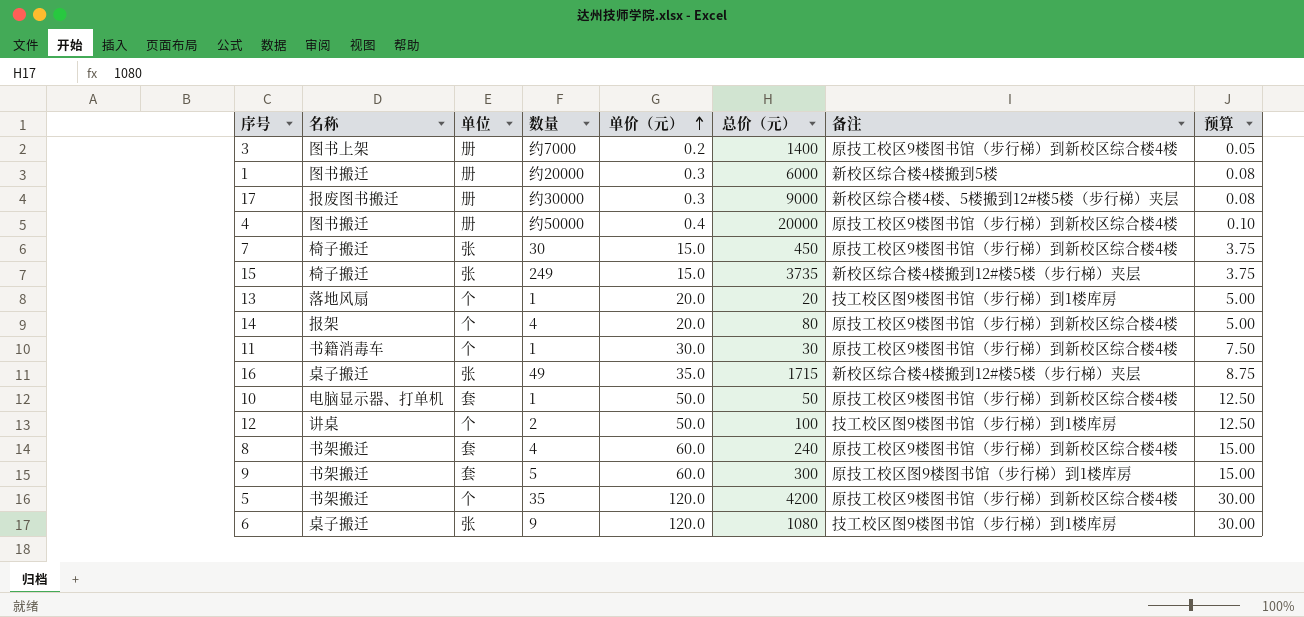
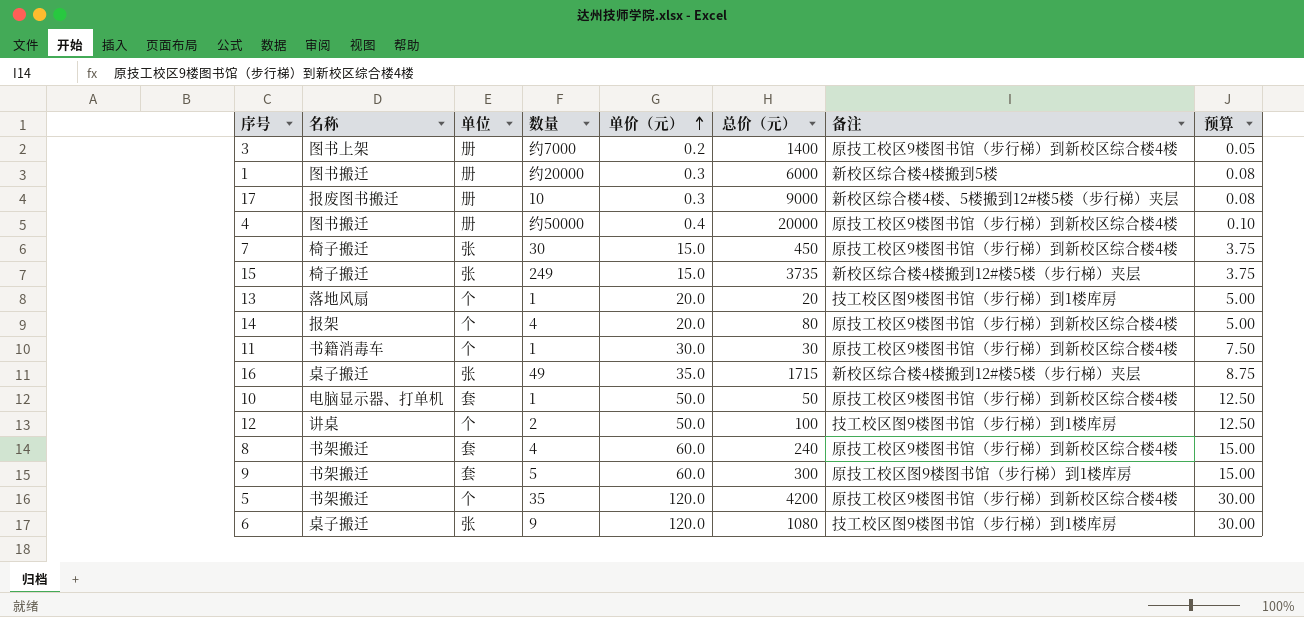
17 | 数量: 约30000 -> 10

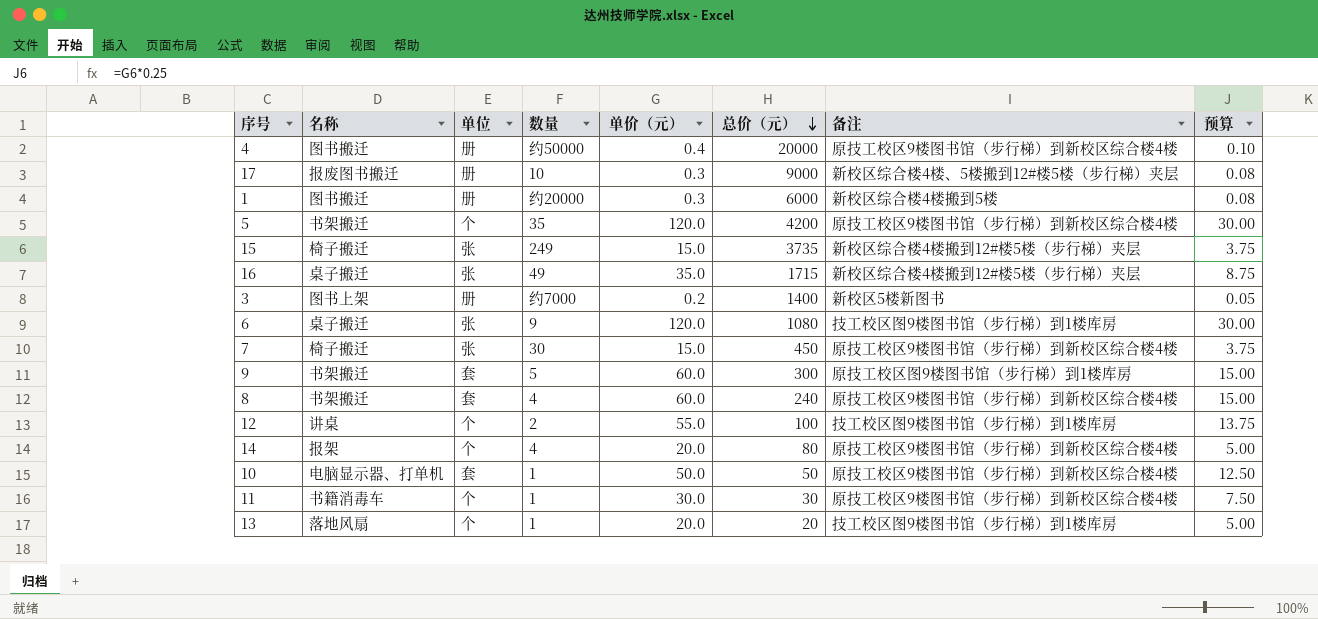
row order: 单价（元） ascending -> 总价（元） descending
3 | 备注: 原技工校区9楼图书馆（步行梯）到新校区综合楼4楼 -> 新校区5楼新图书
12 | 单价（元）: 50.0 -> 55.0
12 | 预算: 12.50 -> 13.75

